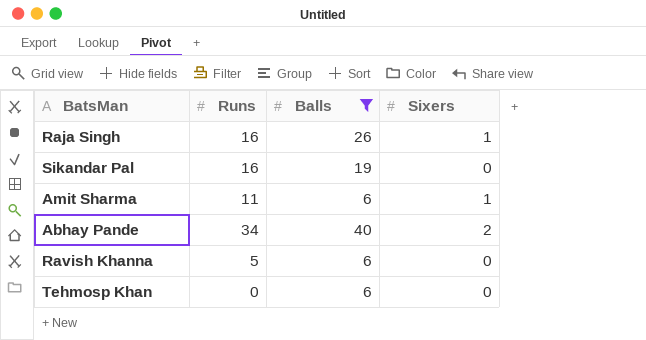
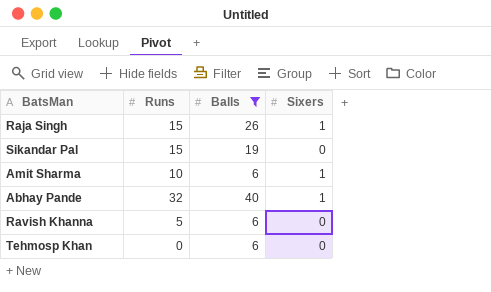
Raja Singh | Runs: 16 -> 15
Sikandar Pal | Runs: 16 -> 15
Amit Sharma | Runs: 11 -> 10
Abhay Pande | Runs: 34 -> 32
Abhay Pande | Sixers: 2 -> 1

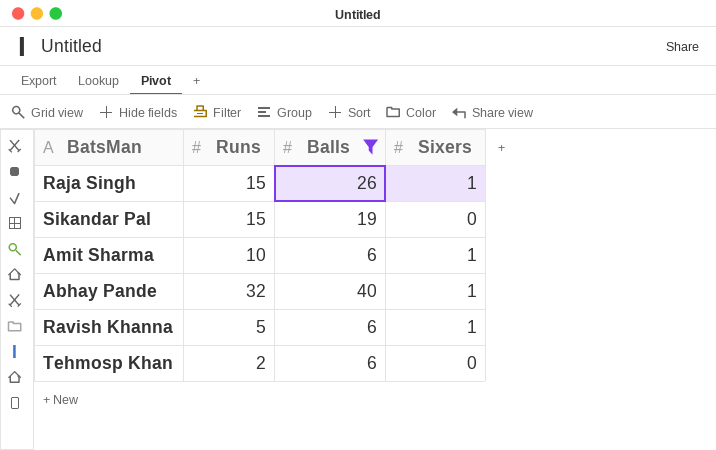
Ravish Khanna | Sixers: 0 -> 1
Tehmosp Khan | Runs: 0 -> 2

